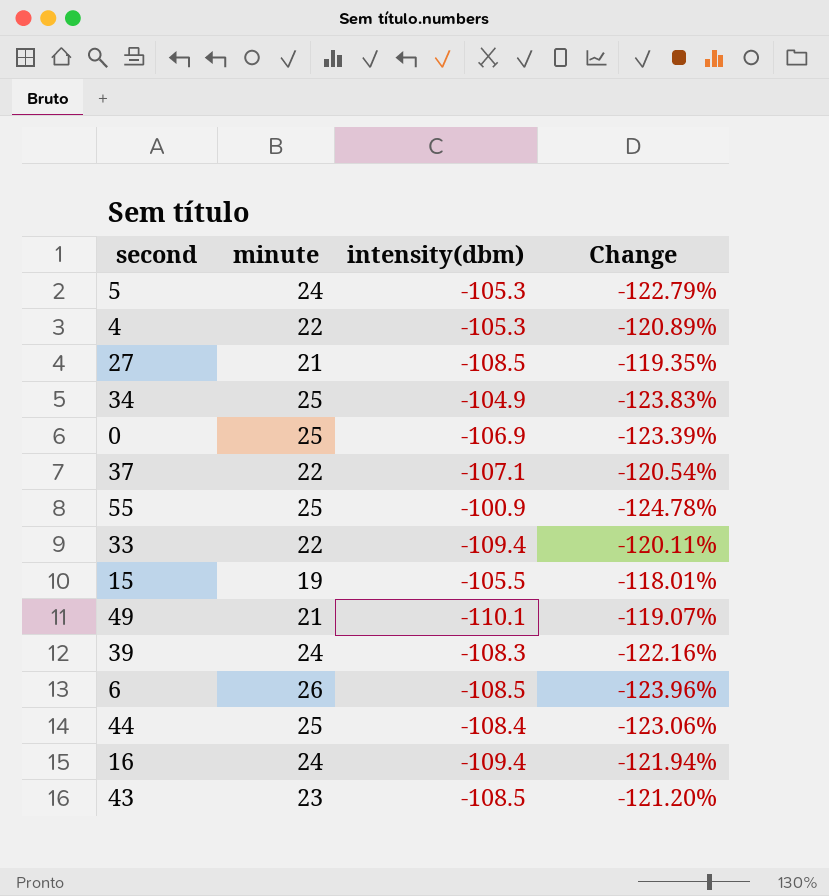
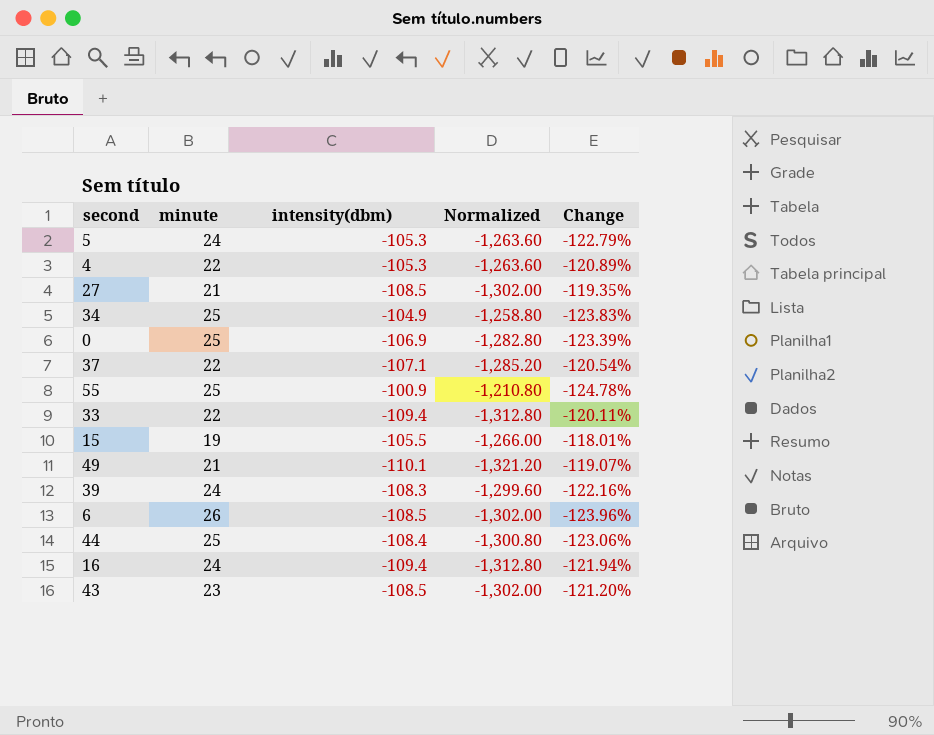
column Normalized | formula: none -> [intensity(dbm)] * 12

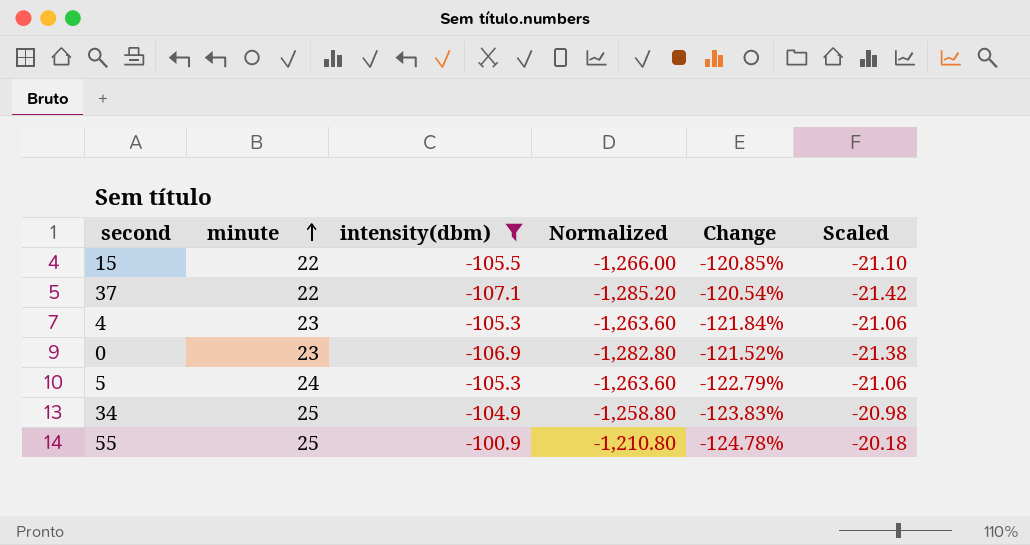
filter: none -> intensity(dbm) >= -107.1
row order: none -> minute ascending
column Scaled | formula: none -> [intensity(dbm)] * 0.2
15 | minute: 19 -> 22
15 | Change: -118.01% -> -120.85%
4 | minute: 22 -> 23
4 | Change: -120.89% -> -121.84%
0 | minute: 25 -> 23
0 | Change: -123.39% -> -121.52%

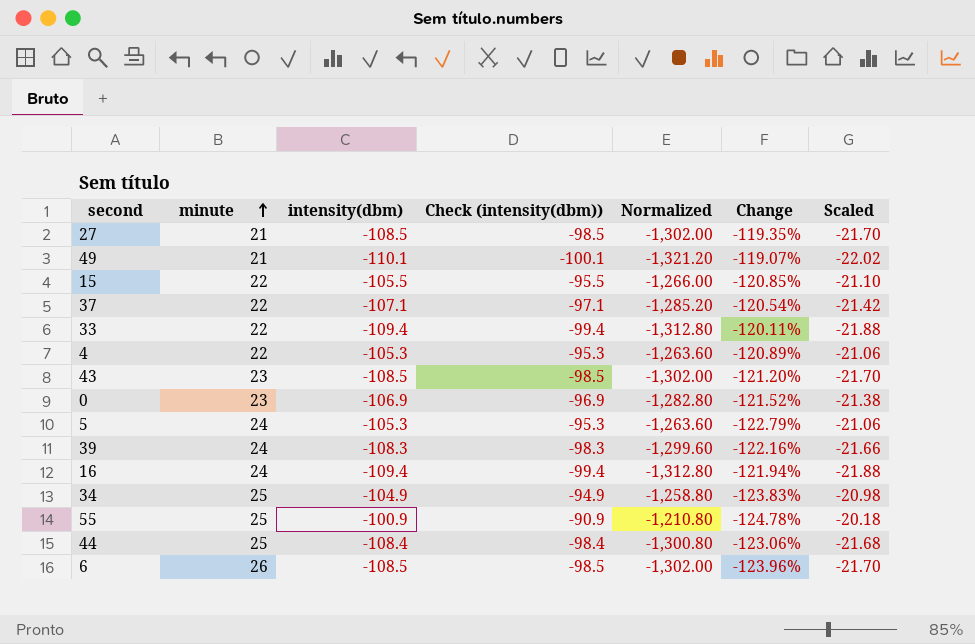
filter: intensity(dbm) >= -107.1 -> none
column Check (intensity(dbm)) | formula: none -> [intensity(dbm)] + 10
4 | minute: 23 -> 22
4 | Change: -121.84% -> -120.89%

